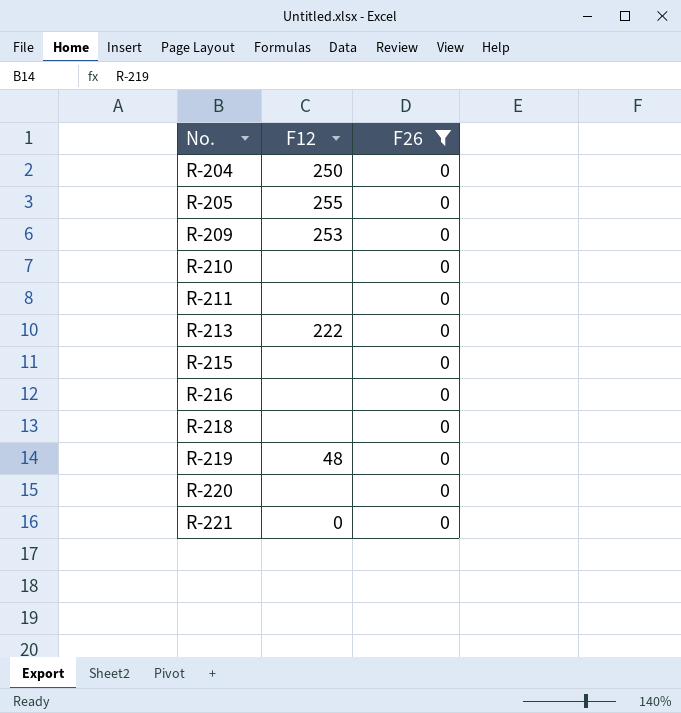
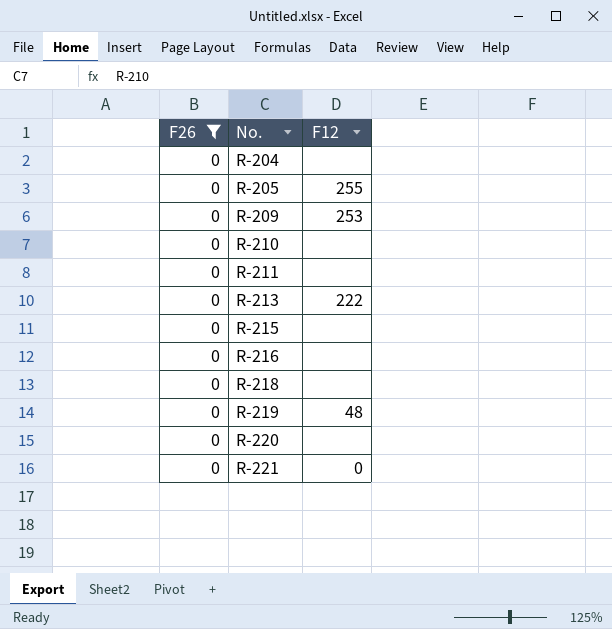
column F26 | position: 3 -> 1
R-204 | F12: 250 -> none

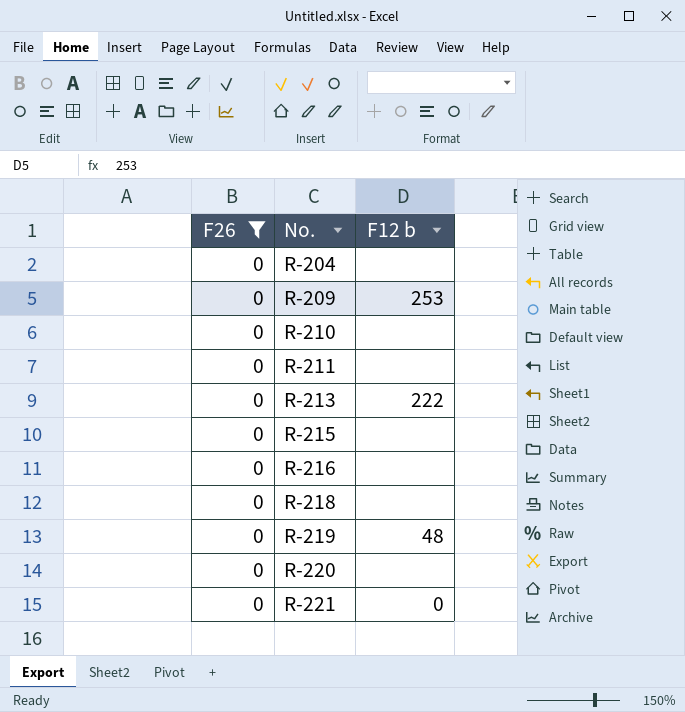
column name: F12 -> F12 b
row R-205: 0 | 255 -> none

